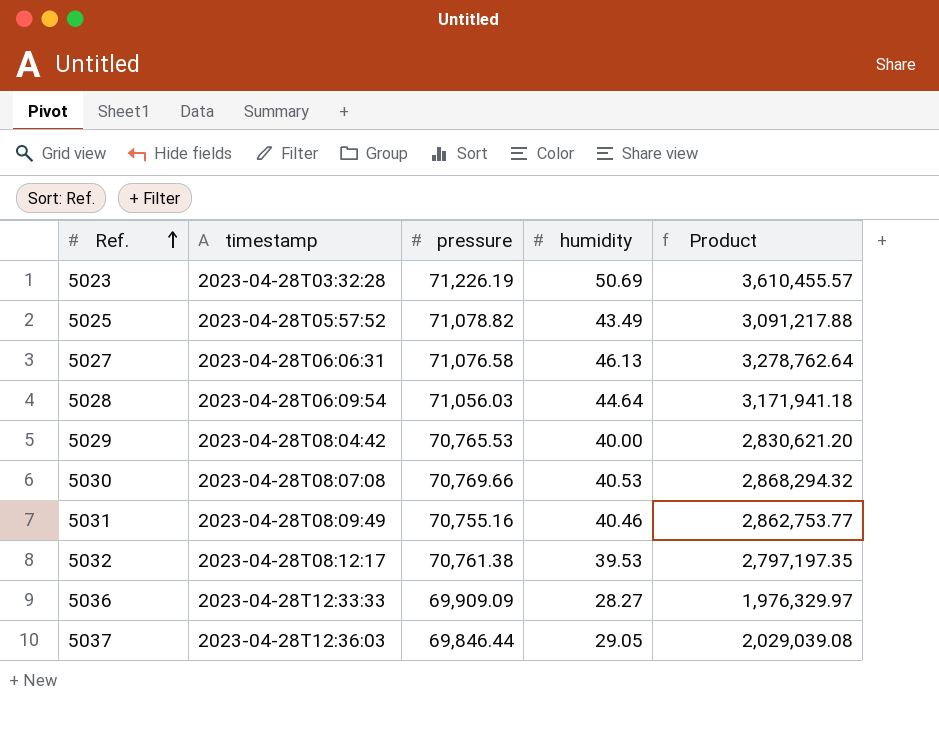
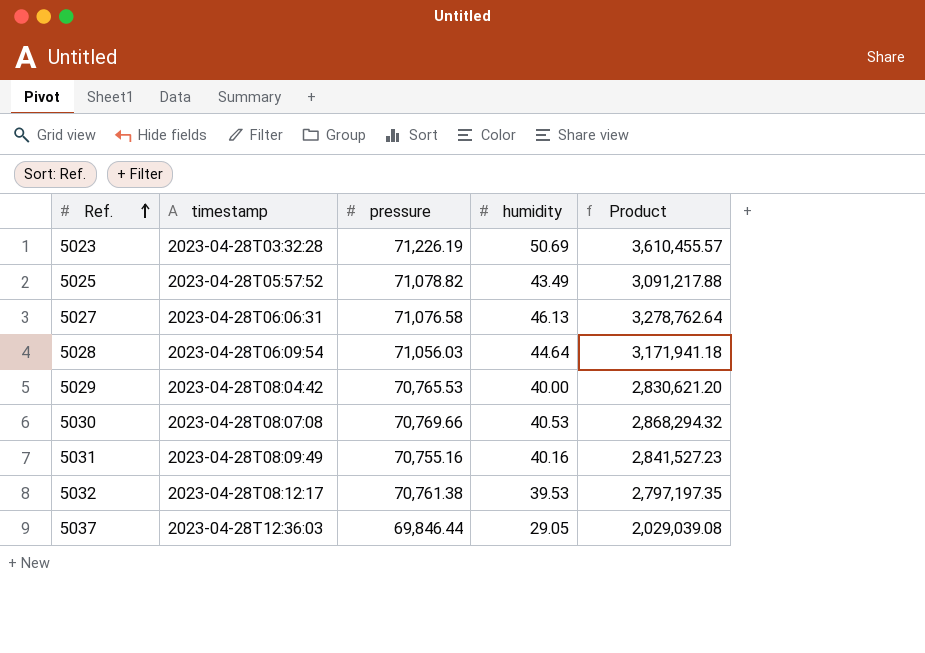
row 5036: 2023-04-28T12:33:33 | 69,909.09 | 28.27 | 1,976,329.97 -> none
5031 | humidity: 40.46 -> 40.16
5031 | Product: 2,862,753.77 -> 2,841,527.23

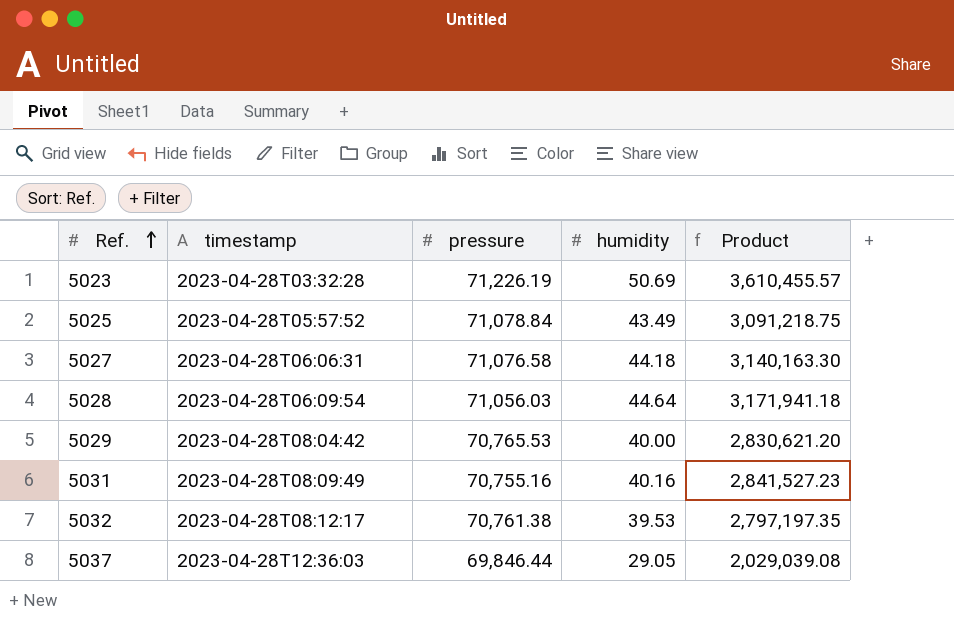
row 5030: 2023-04-28T08:07:08 | 70,769.66 | 40.53 | 2,868,294.32 -> none
5025 | pressure: 71,078.82 -> 71,078.84
5025 | Product: 3,091,217.88 -> 3,091,218.75
5027 | humidity: 46.13 -> 44.18
5027 | Product: 3,278,762.64 -> 3,140,163.30

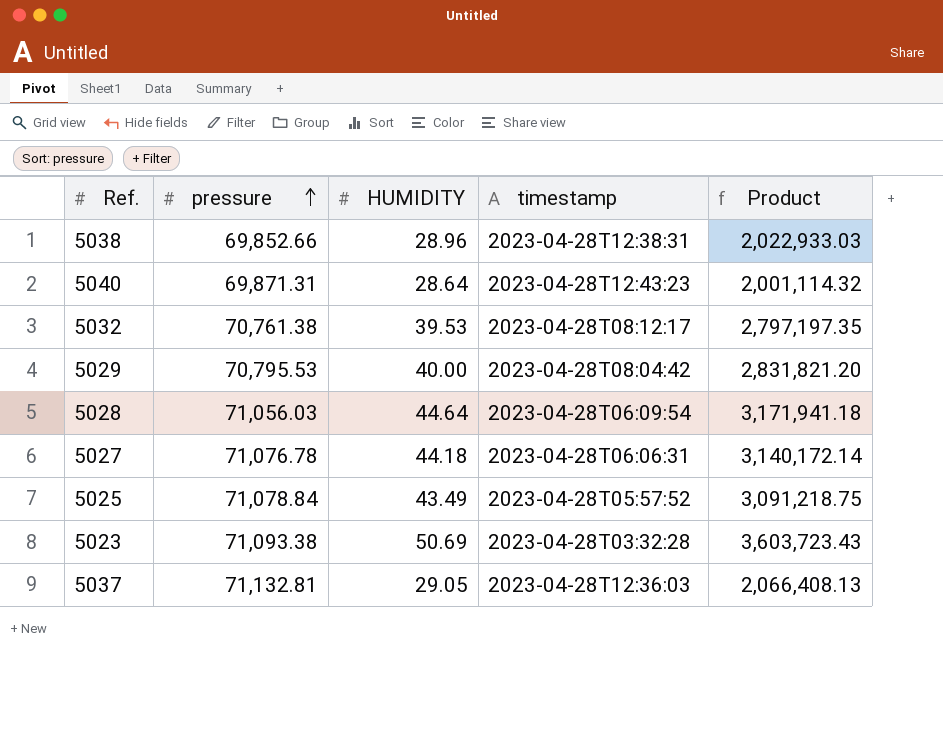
row order: Ref. ascending -> pressure ascending
column name: humidity -> HUMIDITY
column timestamp | position: 2 -> 4
row 5031: 2023-04-28T08:09:49 | 70,755.16 | 40.16 | 2,841,527.23 -> none
row 5038: none -> 69,852.66 | 28.96 | 2023-04-28T12:38:31 | 2,022,933.03
row 5040: none -> 69,871.31 | 28.64 | 2023-04-28T12:43:23 | 2,001,114.32
5029 | pressure: 70,765.53 -> 70,795.53
5029 | Product: 2,830,621.20 -> 2,831,821.20
5027 | pressure: 71,076.58 -> 71,076.78
5027 | Product: 3,140,163.30 -> 3,140,172.14
5023 | pressure: 71,226.19 -> 71,093.38
5023 | Product: 3,610,455.57 -> 3,603,723.43
5037 | pressure: 69,846.44 -> 71,132.81
5037 | Product: 2,029,039.08 -> 2,066,408.13

